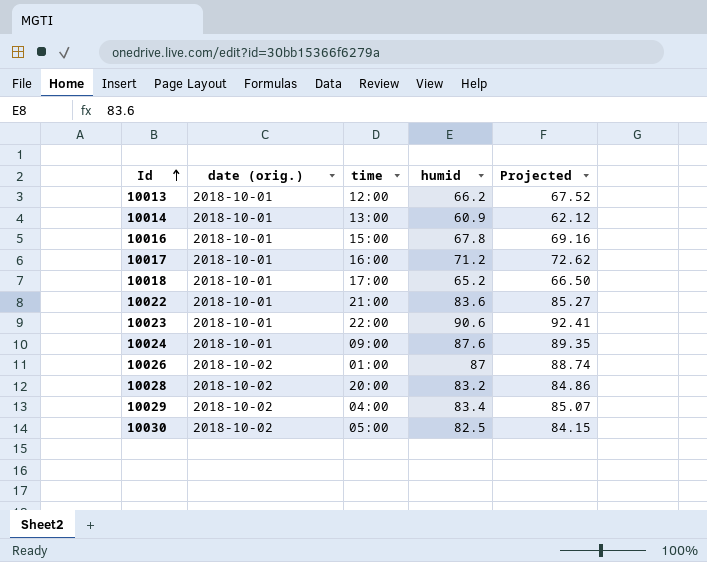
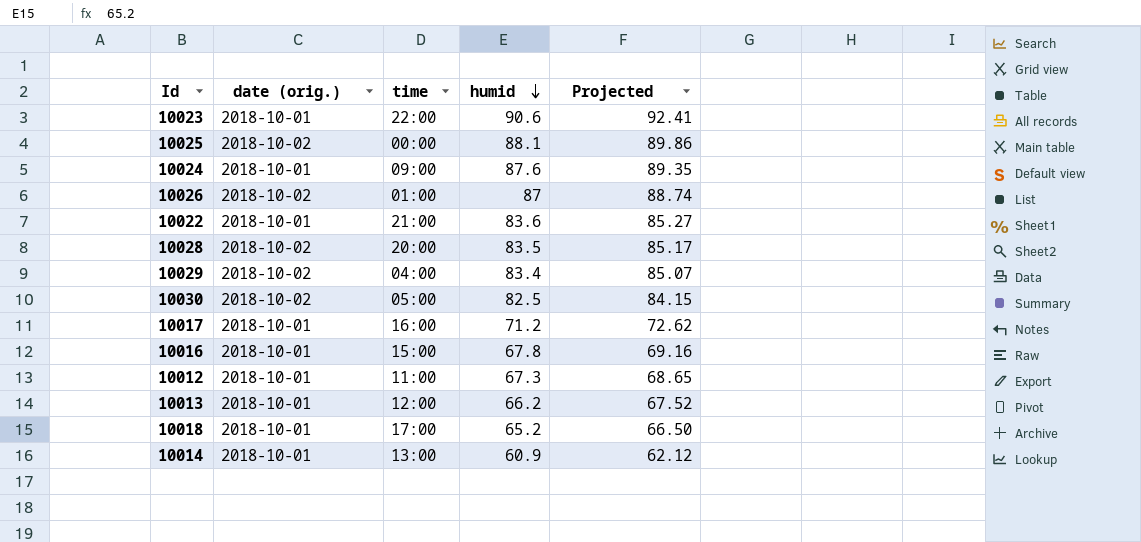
row order: Id ascending -> humid descending
row 10025: none -> 2018-10-02 | 00:00 | 88.1 | 89.86
10028 | humid: 83.2 -> 83.5
10028 | Projected: 84.86 -> 85.17
row 10012: none -> 2018-10-01 | 11:00 | 67.3 | 68.65

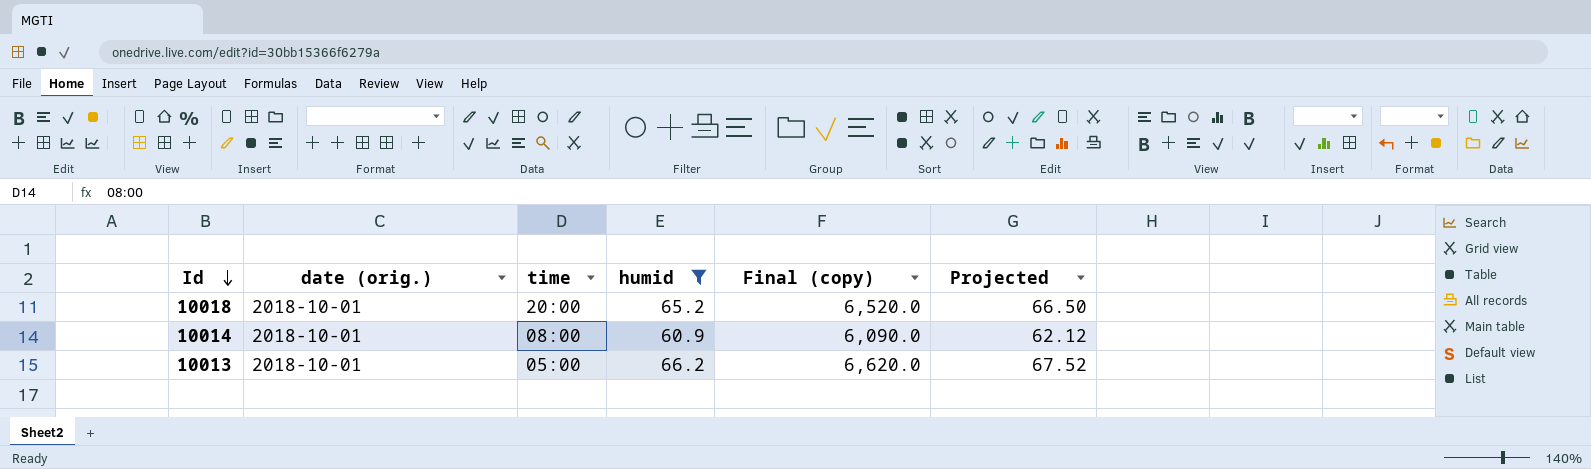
filter: none -> humid <= 66.2
row order: humid descending -> Id descending
column Final (copy) | formula: none -> [humid] * 100
10018 | time: 17:00 -> 20:00
10014 | time: 13:00 -> 08:00
10013 | time: 12:00 -> 05:00

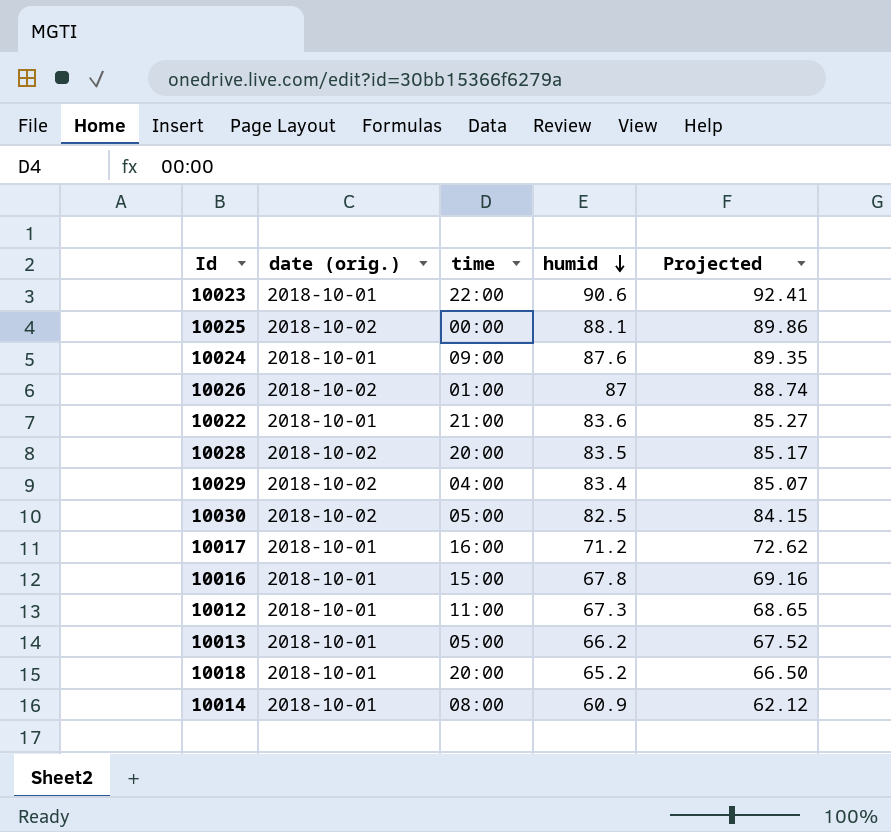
filter: humid <= 66.2 -> none
row order: Id descending -> humid descending
column Final (copy) | formula: [humid] * 100 -> none

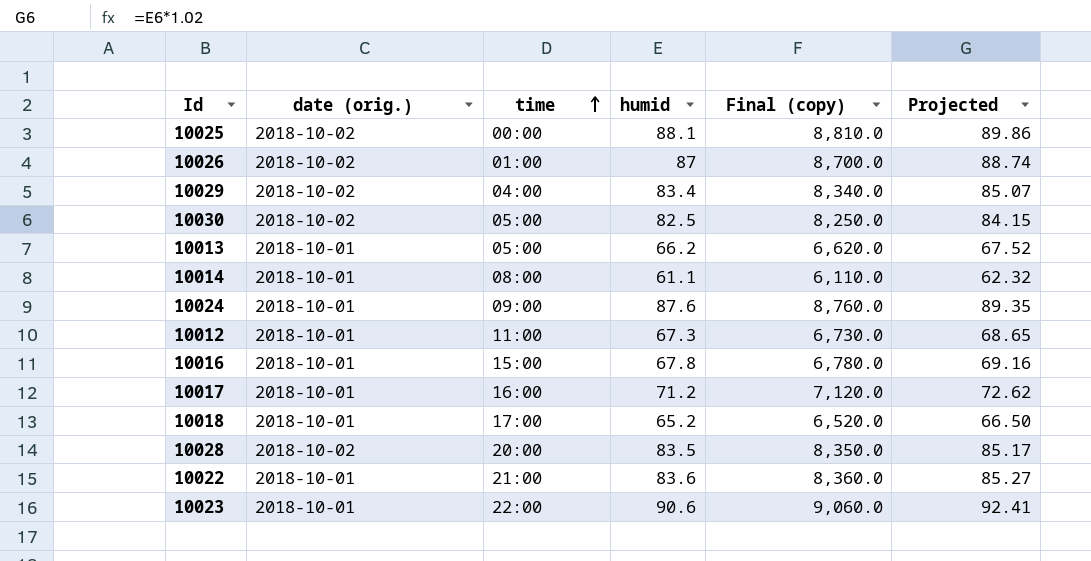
row order: humid descending -> time ascending
column Final (copy) | formula: none -> [humid] * 100
10014 | humid: 60.9 -> 61.1
10014 | Projected: 62.12 -> 62.32
10018 | time: 20:00 -> 17:00

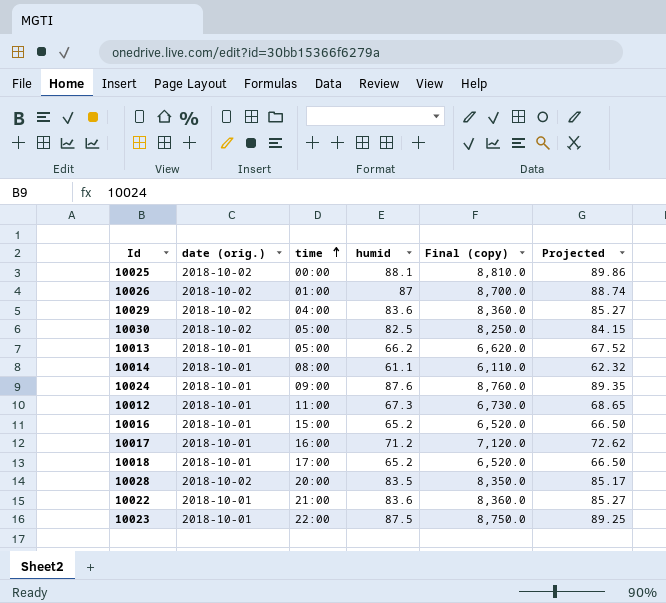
10029 | humid: 83.4 -> 83.6
10029 | Final (copy): 8,340.0 -> 8,360.0
10029 | Projected: 85.07 -> 85.27
10016 | humid: 67.8 -> 65.2
10016 | Final (copy): 6,780.0 -> 6,520.0
10016 | Projected: 69.16 -> 66.50
10023 | humid: 90.6 -> 87.5
10023 | Final (copy): 9,060.0 -> 8,750.0
10023 | Projected: 92.41 -> 89.25

